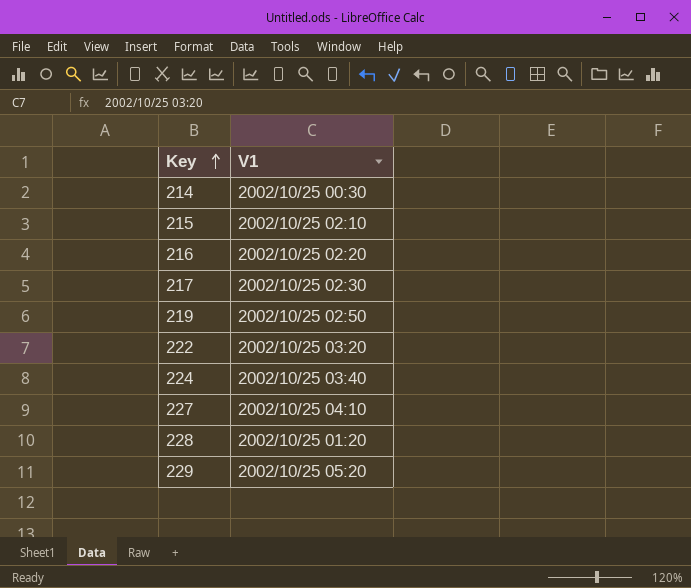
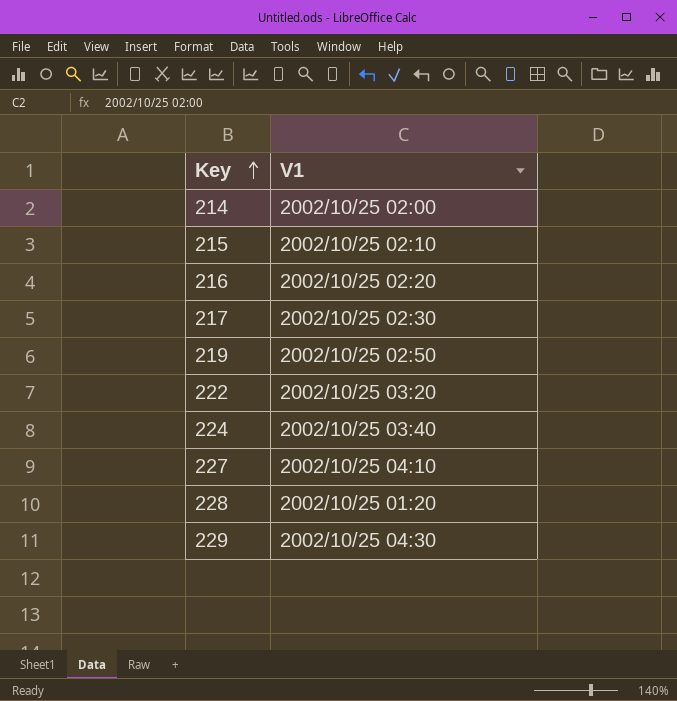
214 | V1: 2002/10/25 00:30 -> 2002/10/25 02:00
229 | V1: 2002/10/25 05:20 -> 2002/10/25 04:30

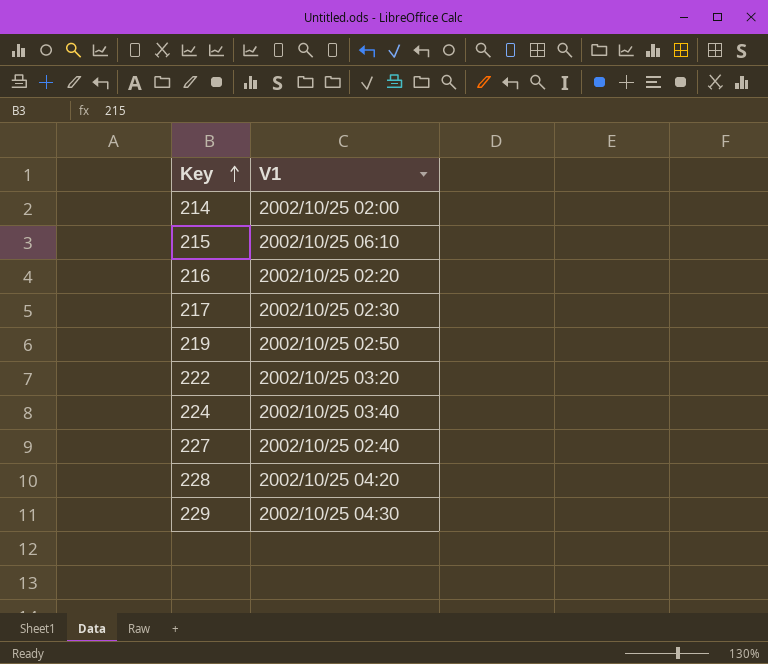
215 | V1: 2002/10/25 02:10 -> 2002/10/25 06:10
227 | V1: 2002/10/25 04:10 -> 2002/10/25 02:40
228 | V1: 2002/10/25 01:20 -> 2002/10/25 04:20

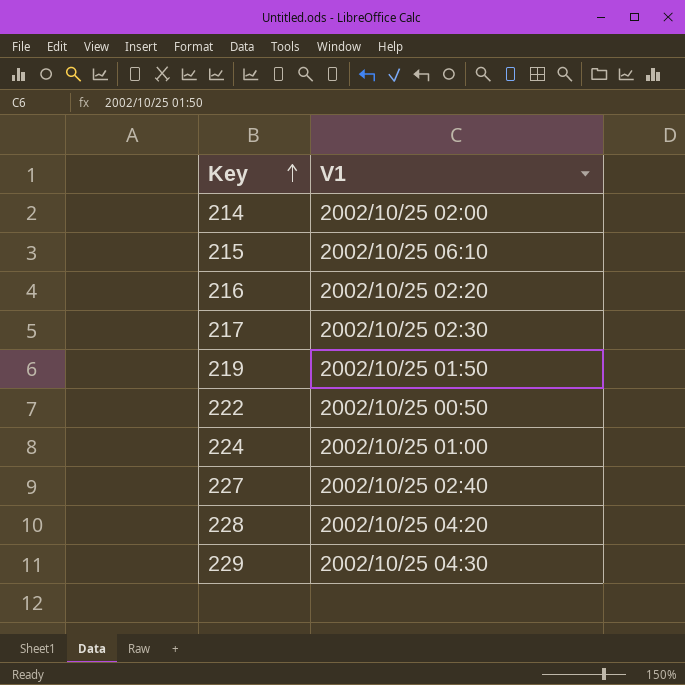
219 | V1: 2002/10/25 02:50 -> 2002/10/25 01:50
222 | V1: 2002/10/25 03:20 -> 2002/10/25 00:50
224 | V1: 2002/10/25 03:40 -> 2002/10/25 01:00

